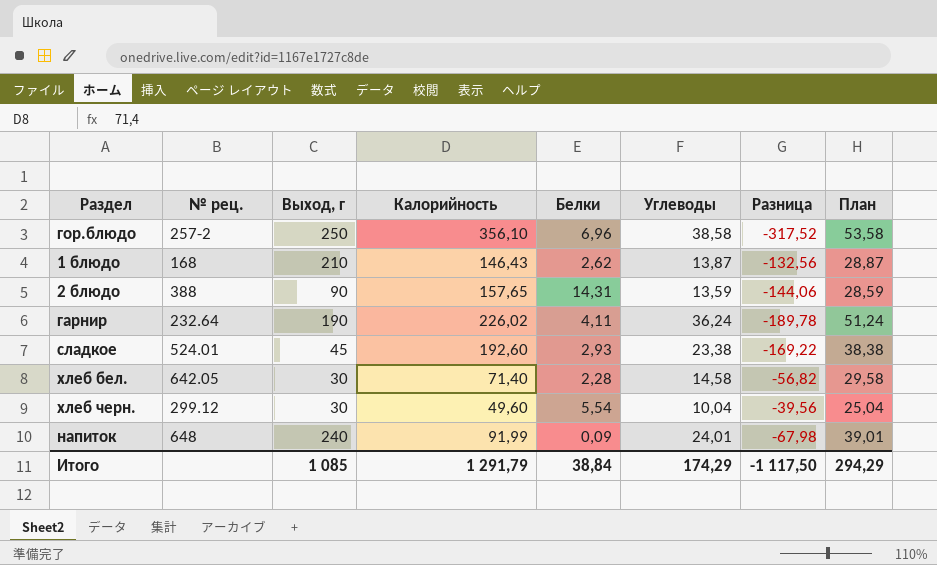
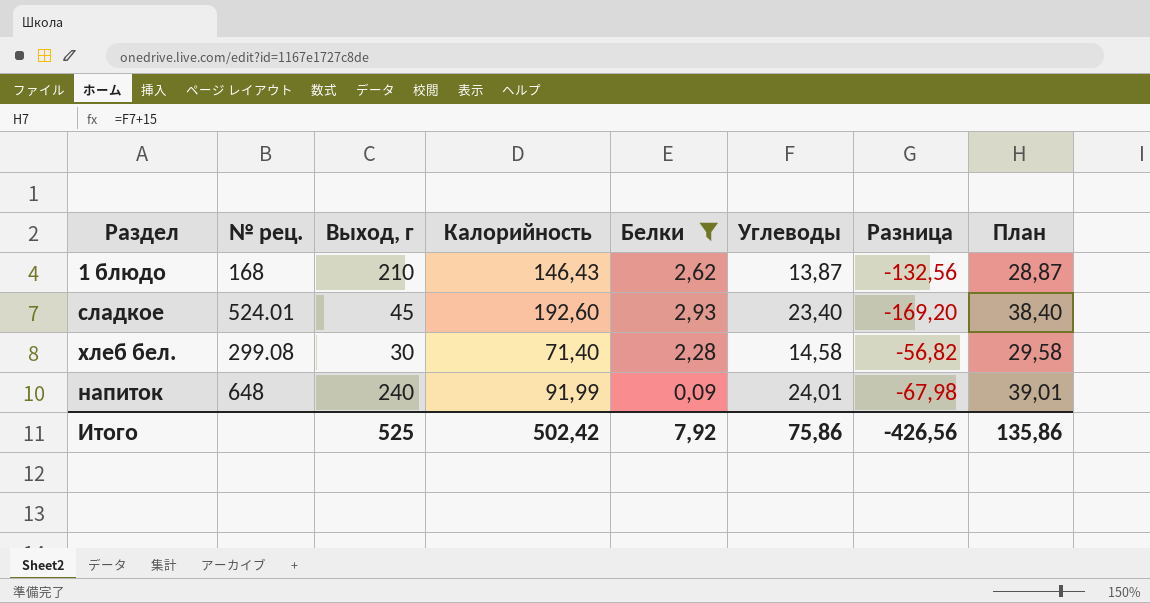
filter: none -> Белки <= 2,93
сладкое | Углеводы: 23,38 -> 23,40
сладкое | Разница: -169,22 -> -169,20
сладкое | План: 38,38 -> 38,40
хлеб бел. | № рец.: 642.05 -> 299.08
Итого | Выход, г: 1 085 -> 525
Итого | Калорийность: 1 291,79 -> 502,42
Итого | Белки: 38,84 -> 7,92
Итого | Углеводы: 174,29 -> 75,86
Итого | Разница: -1 117,50 -> -426,56
Итого | План: 294,29 -> 135,86

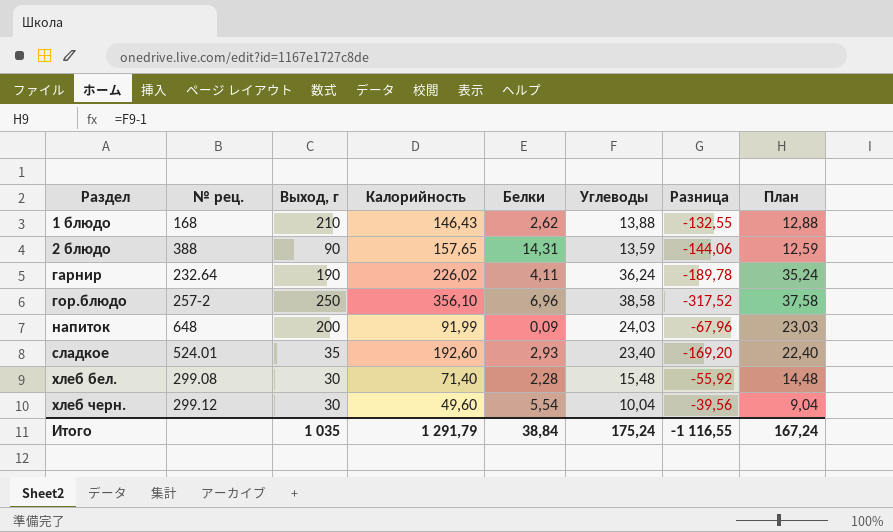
filter: Белки <= 2,93 -> none
row order: none -> Раздел ascending
column План | formula: [Углеводы] + 15 -> [Углеводы] - 1
1 блюдо | Углеводы: 13,87 -> 13,88
1 блюдо | Разница: -132,56 -> -132,55
напиток | Выход, г: 240 -> 200
напиток | Углеводы: 24,01 -> 24,03
напиток | Разница: -67,98 -> -67,96
сладкое | Выход, г: 45 -> 35
хлеб бел. | Углеводы: 14,58 -> 15,48
хлеб бел. | Разница: -56,82 -> -55,92
Итого | Выход, г: 525 -> 1 035
Итого | Калорийность: 502,42 -> 1 291,79
Итого | Белки: 7,92 -> 38,84
Итого | Углеводы: 75,86 -> 175,24
Итого | Разница: -426,56 -> -1 116,55
Итого | План: 135,86 -> 167,24

